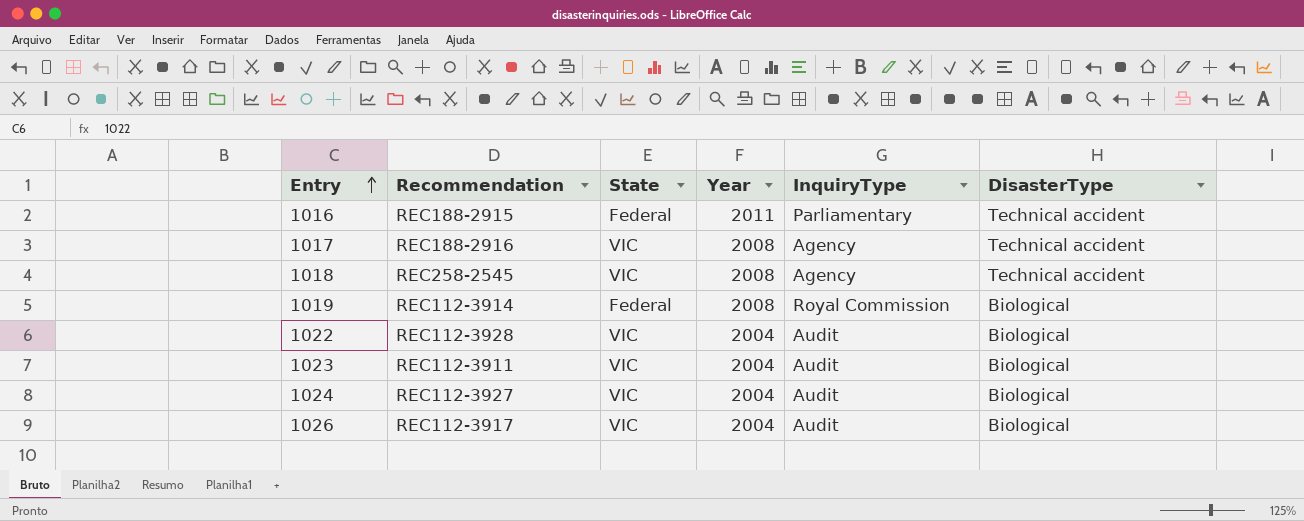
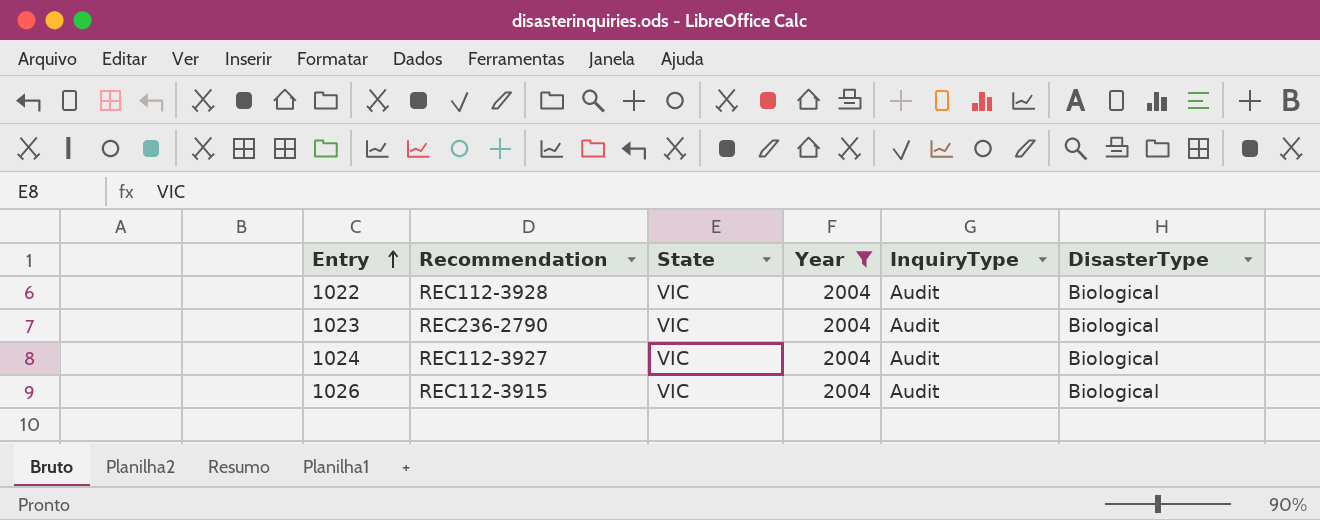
filter: none -> Year = 2004
1023 | Recommendation: REC112-3911 -> REC236-2790
1026 | Recommendation: REC112-3917 -> REC112-3915

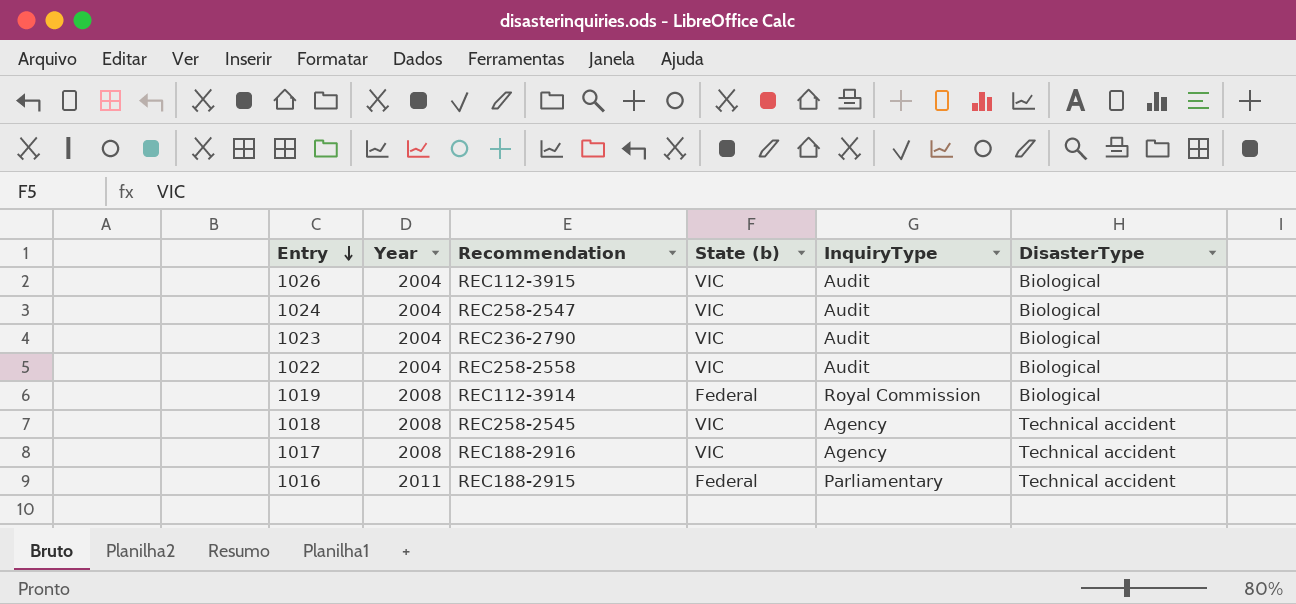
filter: Year = 2004 -> none
row order: Entry ascending -> Entry descending
column Year | position: 4 -> 2
column name: State -> State (b)
1024 | Recommendation: REC112-3927 -> REC258-2547
1022 | Recommendation: REC112-3928 -> REC258-2558

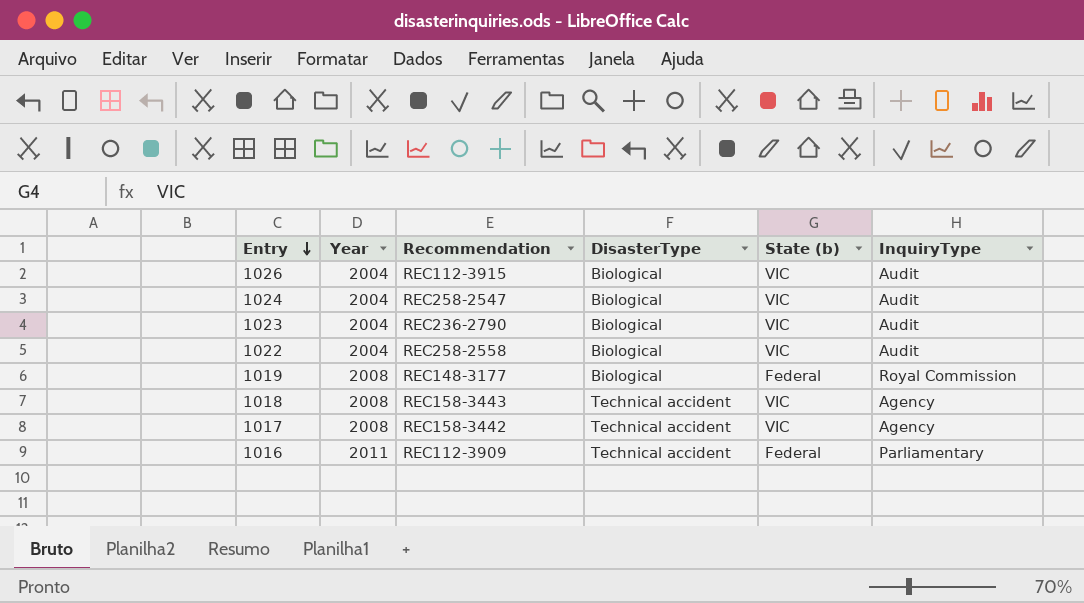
column DisasterType | position: 6 -> 4
1019 | Recommendation: REC112-3914 -> REC148-3177
1018 | Recommendation: REC258-2545 -> REC158-3443
1017 | Recommendation: REC188-2916 -> REC158-3442
1016 | Recommendation: REC188-2915 -> REC112-3909

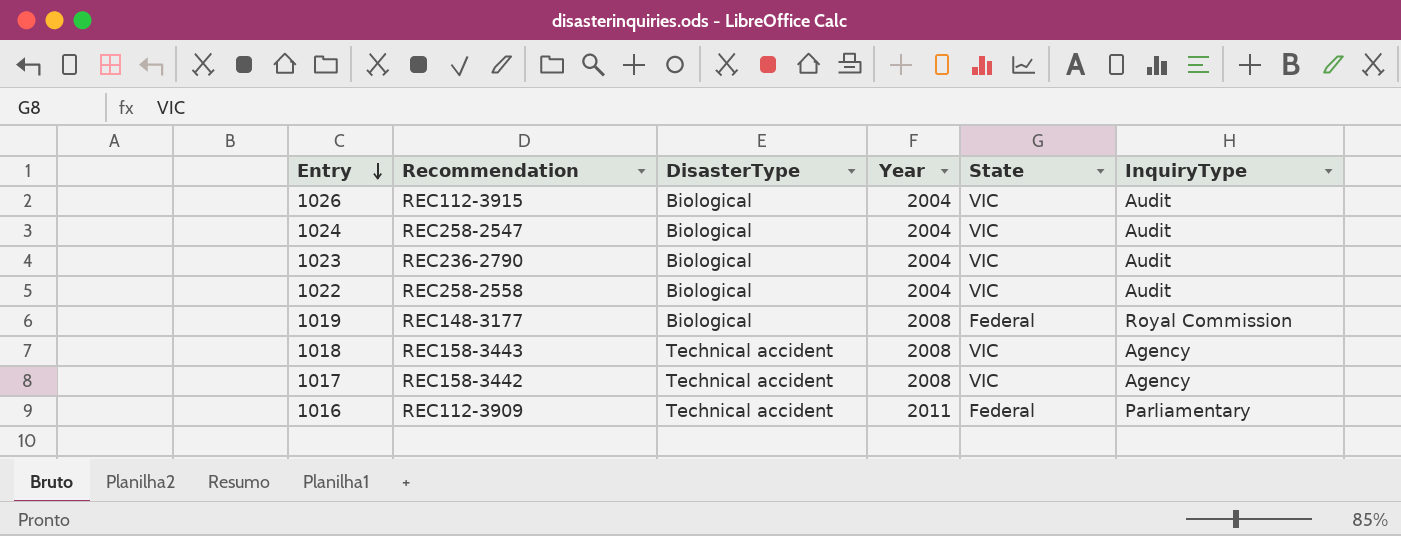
column Year | position: 2 -> 4
column name: State (b) -> State

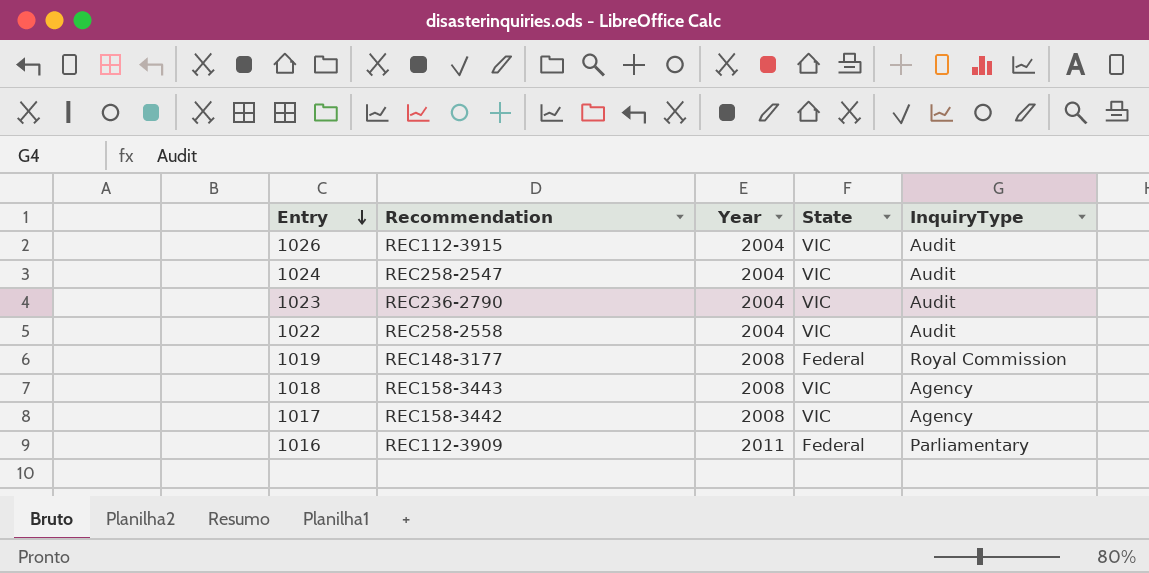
column DisasterType | position: 3 -> none

